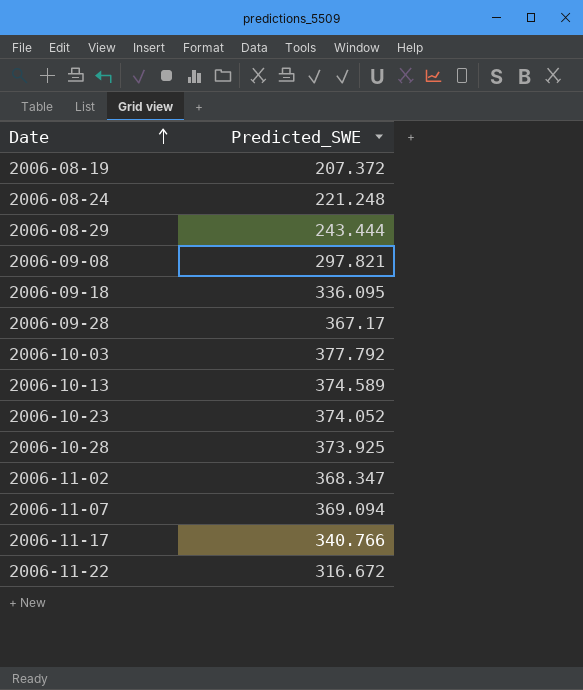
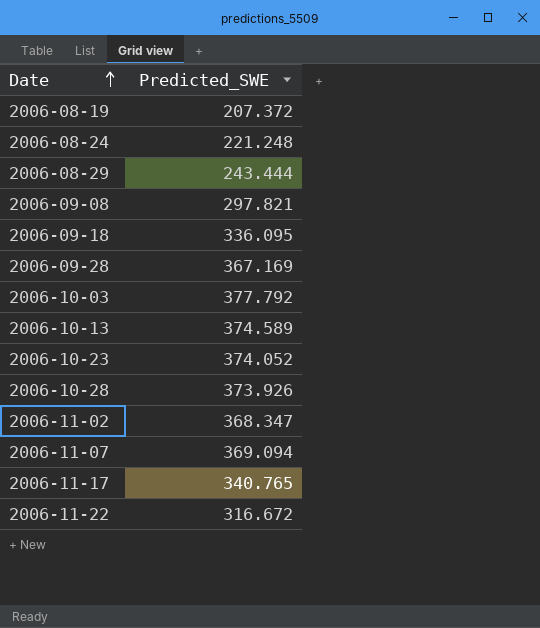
2006-09-28 | Predicted_SWE: 367.17 -> 367.169
2006-10-28 | Predicted_SWE: 373.925 -> 373.926
2006-11-17 | Predicted_SWE: 340.766 -> 340.765

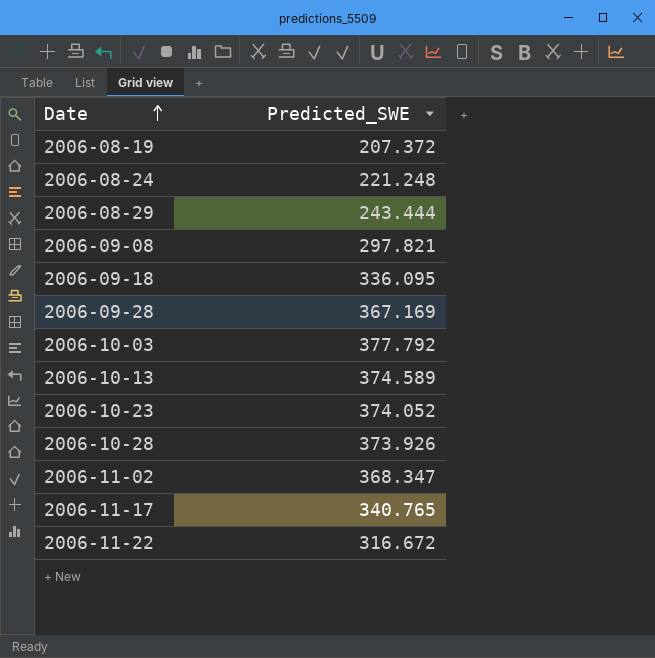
row 2006-11-07: 369.094 -> none

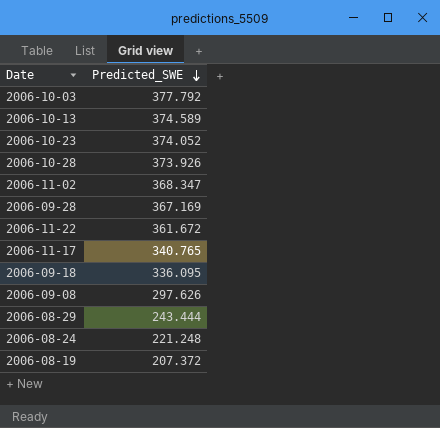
row order: Date ascending -> Predicted_SWE descending
2006-11-22 | Predicted_SWE: 316.672 -> 361.672
2006-09-08 | Predicted_SWE: 297.821 -> 297.626

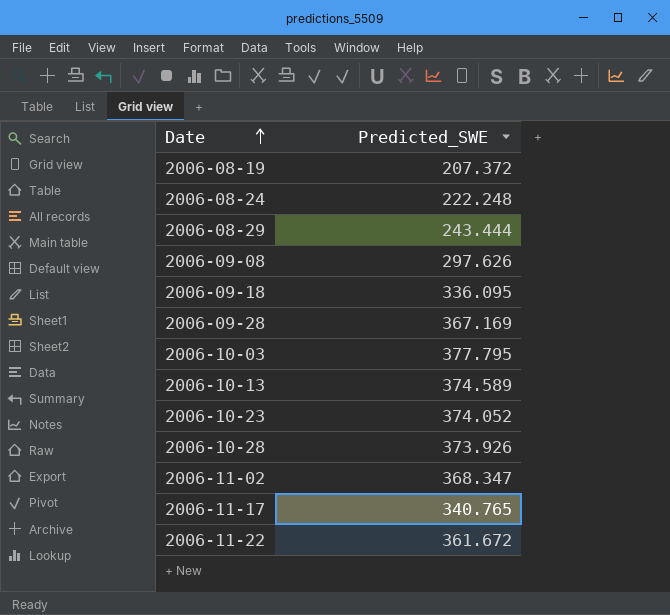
row order: Predicted_SWE descending -> Date ascending
2006-08-24 | Predicted_SWE: 221.248 -> 222.248
2006-10-03 | Predicted_SWE: 377.792 -> 377.795

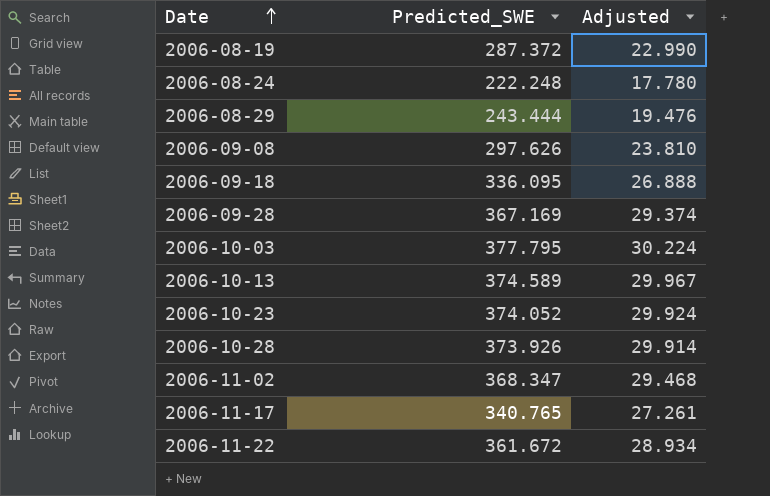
column Adjusted | formula: none -> [Predicted_SWE] * 0.08
2006-08-19 | Predicted_SWE: 207.372 -> 287.372

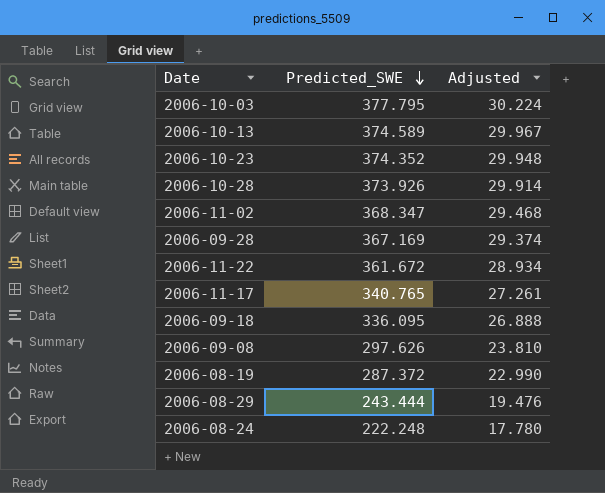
row order: Date ascending -> Predicted_SWE descending
2006-10-23 | Predicted_SWE: 374.052 -> 374.352
2006-10-23 | Adjusted: 29.924 -> 29.948

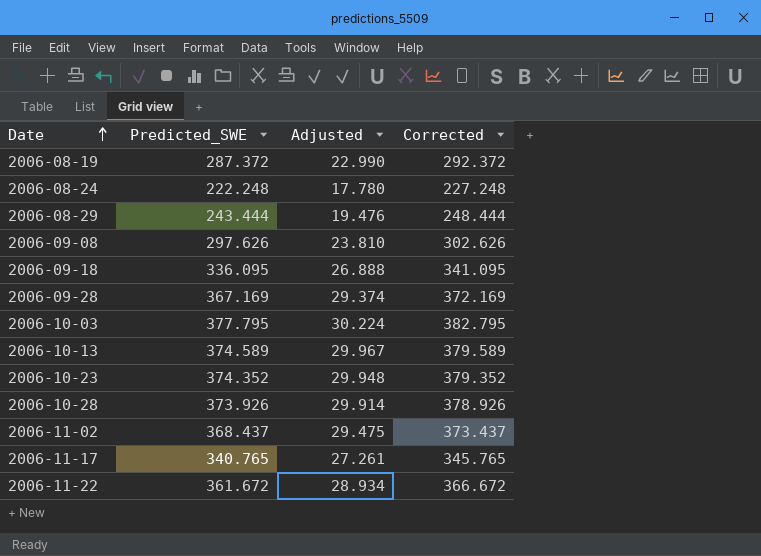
row order: Predicted_SWE descending -> Date ascending
column Corrected | formula: none -> [Predicted_SWE] + 5
2006-11-02 | Predicted_SWE: 368.347 -> 368.437
2006-11-02 | Adjusted: 29.468 -> 29.475

